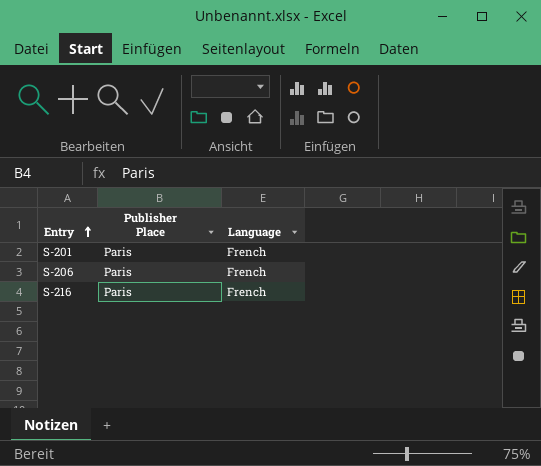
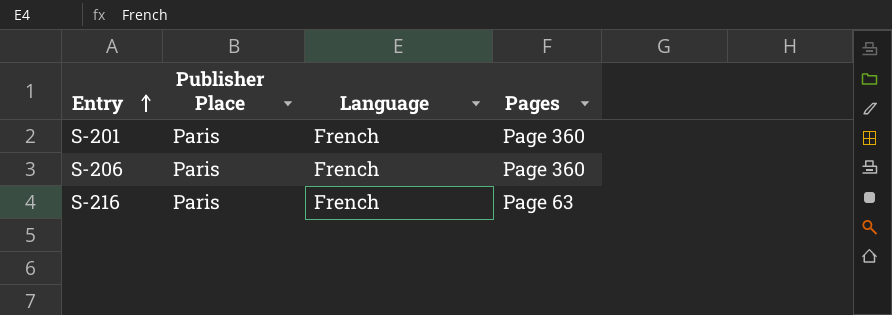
column Pages | position: none -> 4

